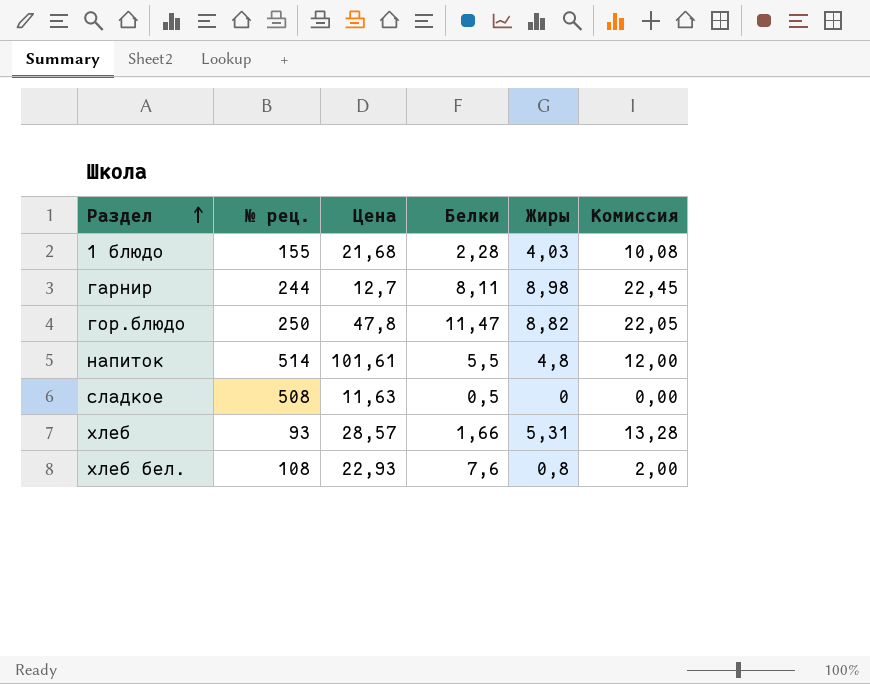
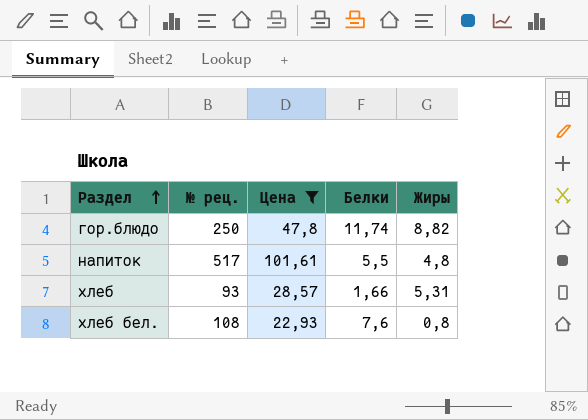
filter: none -> Цена >= 22,93
column Комиссия | formula: [Жиры] * 2,5 -> none
гор.блюдо | Белки: 11,47 -> 11,74
напиток | № рец.: 514 -> 517

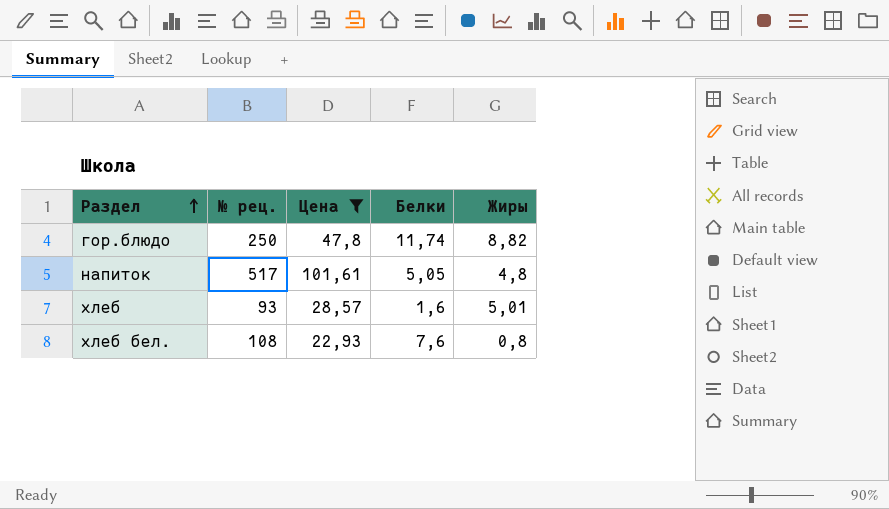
напиток | Белки: 5,5 -> 5,05
хлеб | Белки: 1,66 -> 1,6
хлеб | Жиры: 5,31 -> 5,01

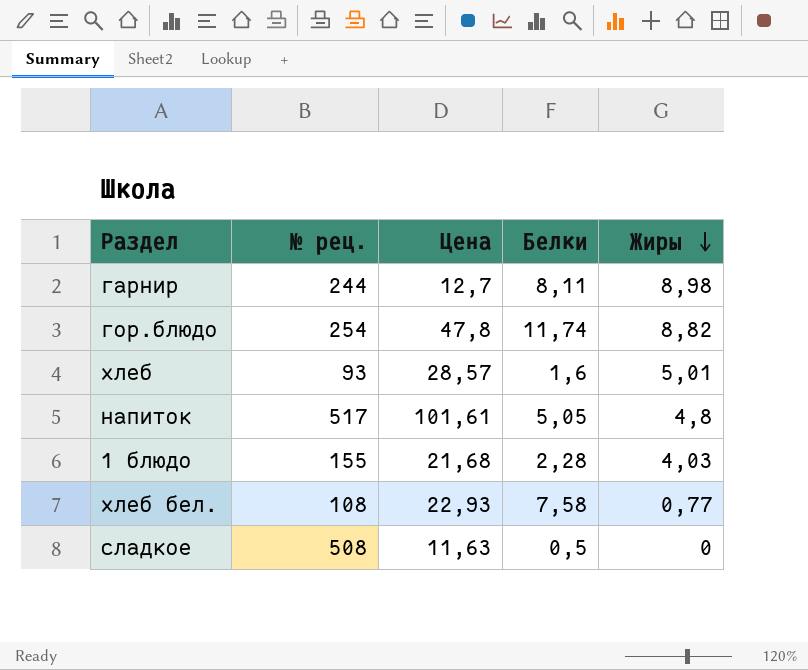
filter: Цена >= 22,93 -> none
row order: Раздел ascending -> Жиры descending
гор.блюдо | № рец.: 250 -> 254
хлеб бел. | Белки: 7,6 -> 7,58
хлеб бел. | Жиры: 0,8 -> 0,77

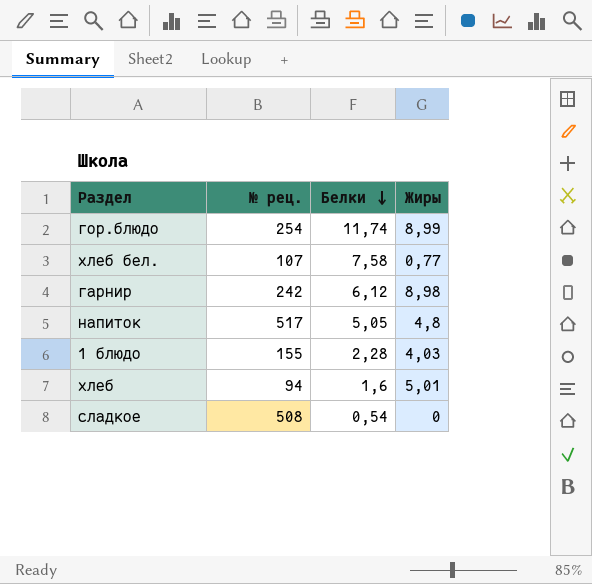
row order: Жиры descending -> Белки descending
column Цена | position: 3 -> none
гор.блюдо | Жиры: 8,82 -> 8,99
хлеб бел. | № рец.: 108 -> 107
гарнир | № рец.: 244 -> 242
гарнир | Белки: 8,11 -> 6,12
хлеб | № рец.: 93 -> 94
сладкое | Белки: 0,5 -> 0,54

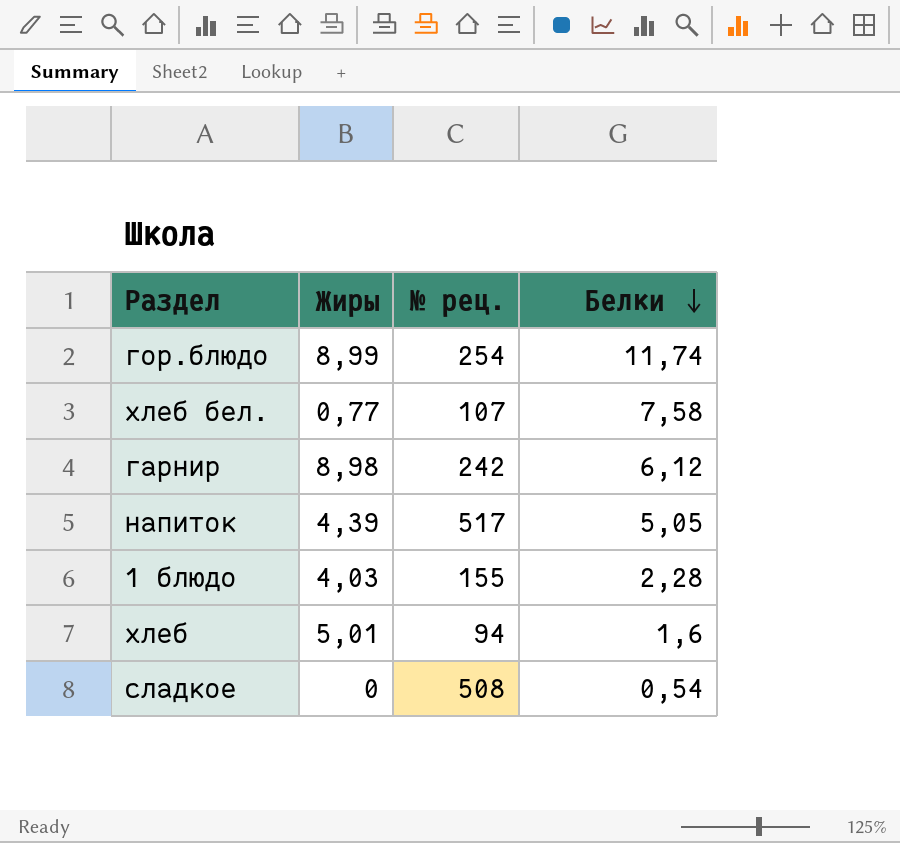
column Жиры | position: 4 -> 2
напиток | Жиры: 4,8 -> 4,39

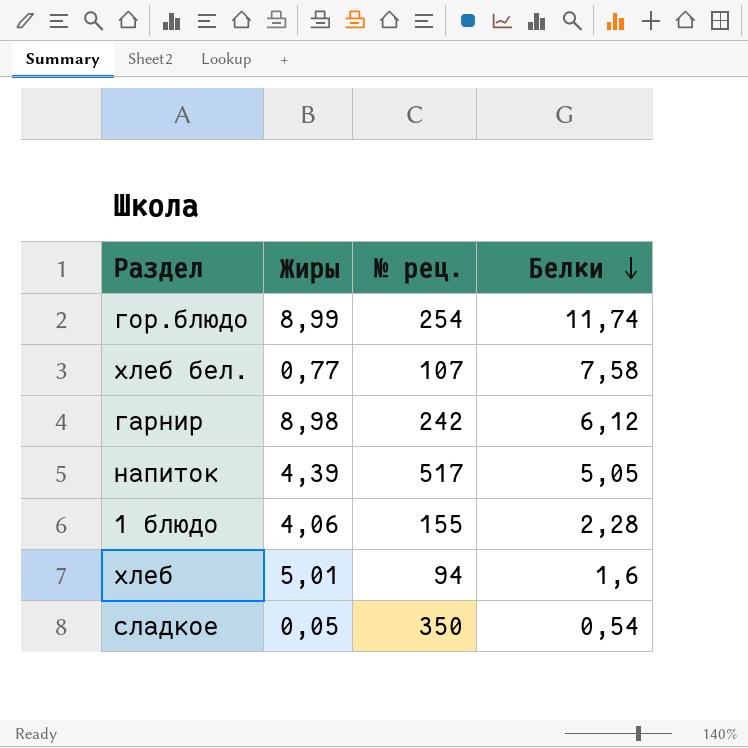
1 блюдо | Жиры: 4,03 -> 4,06
сладкое | Жиры: 0 -> 0,05
сладкое | № рец.: 508 -> 350

